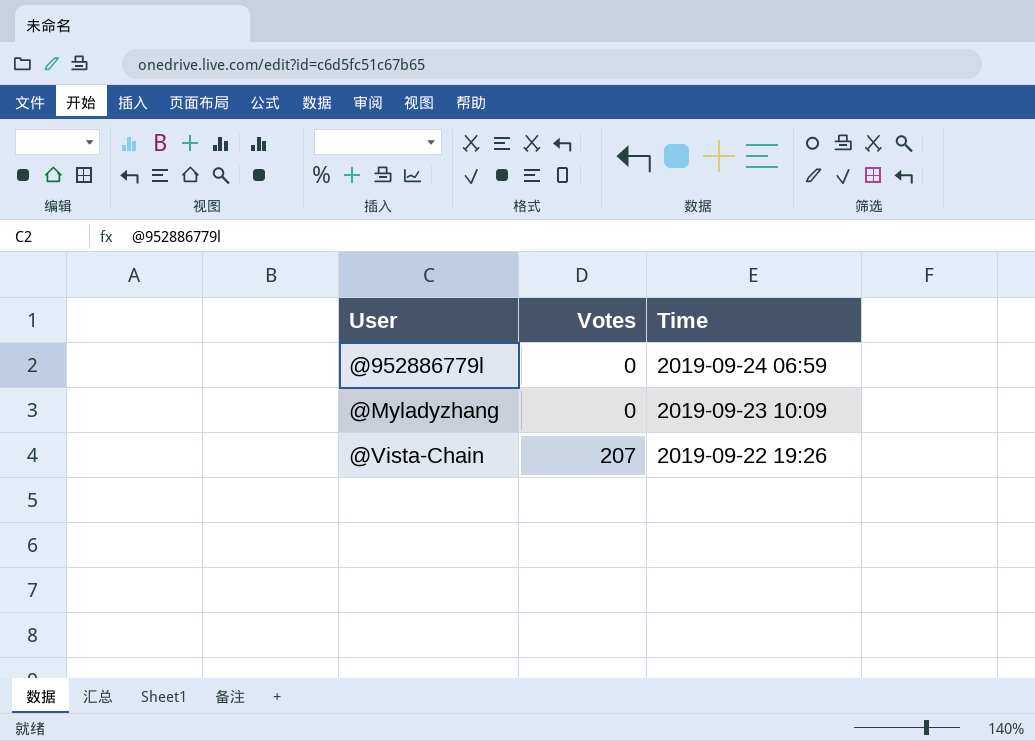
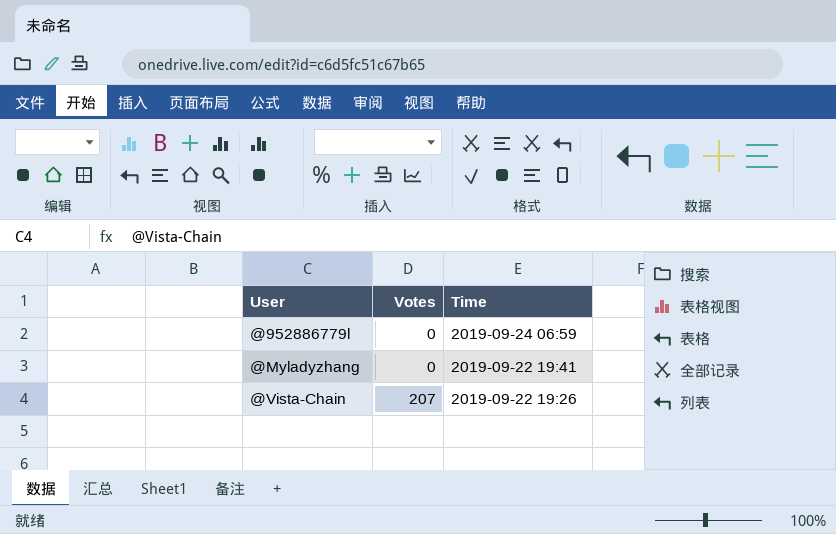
@Myladyzhang | Time: 2019-09-23 10:09 -> 2019-09-22 19:41

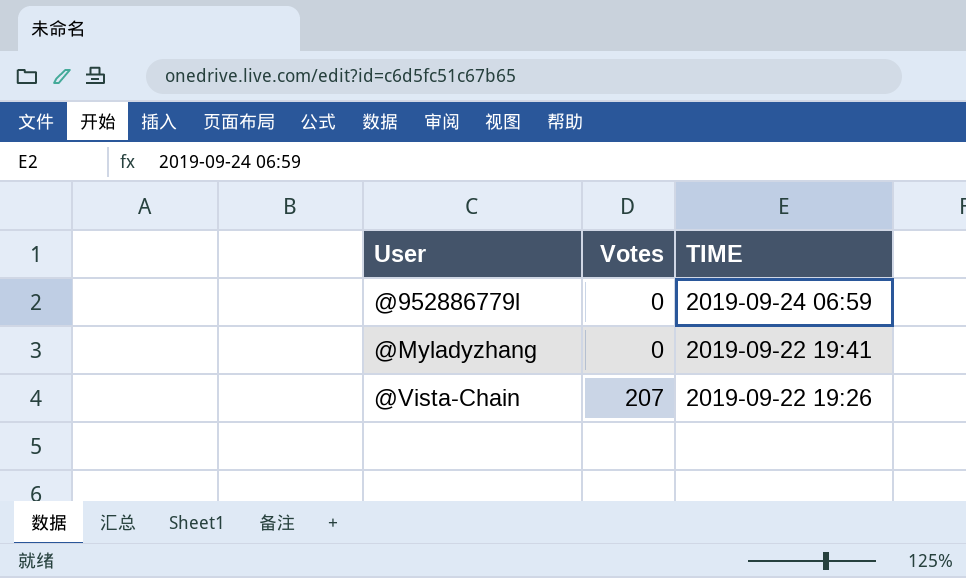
column name: Time -> TIME

